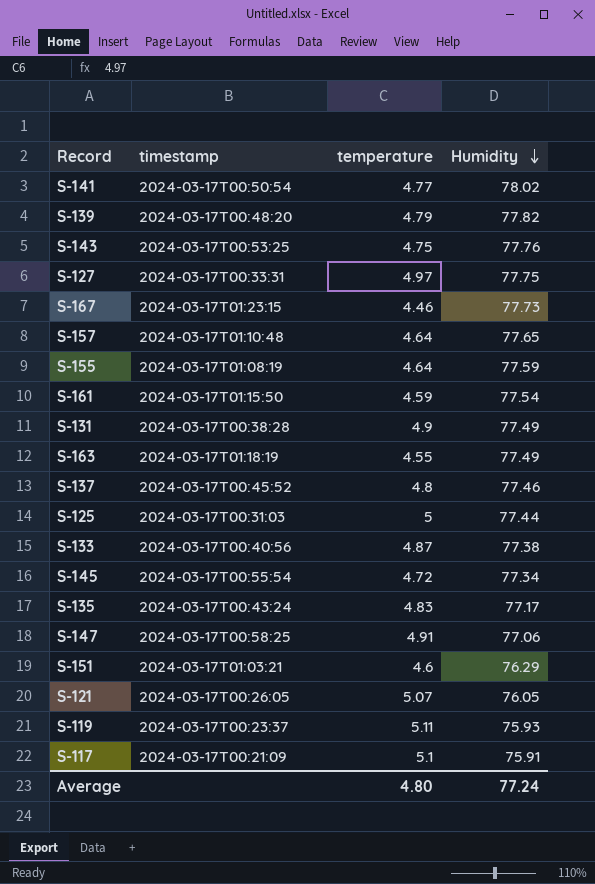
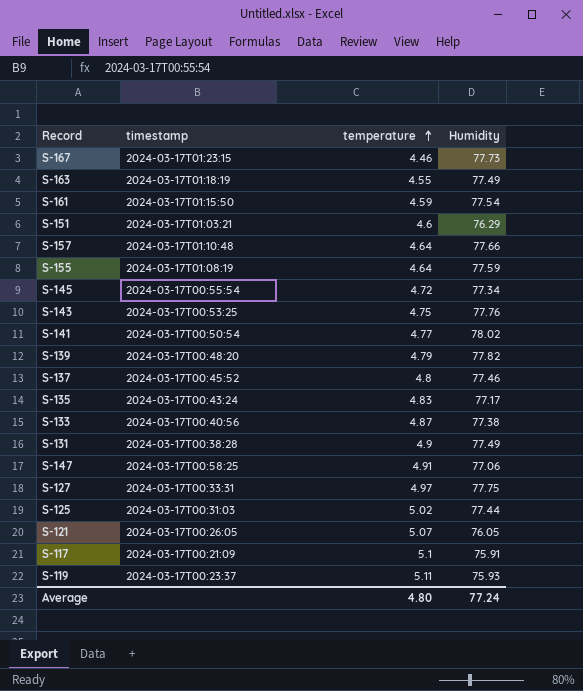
row order: Humidity descending -> temperature ascending
S-157 | Humidity: 77.65 -> 77.66
S-125 | temperature: 5 -> 5.02

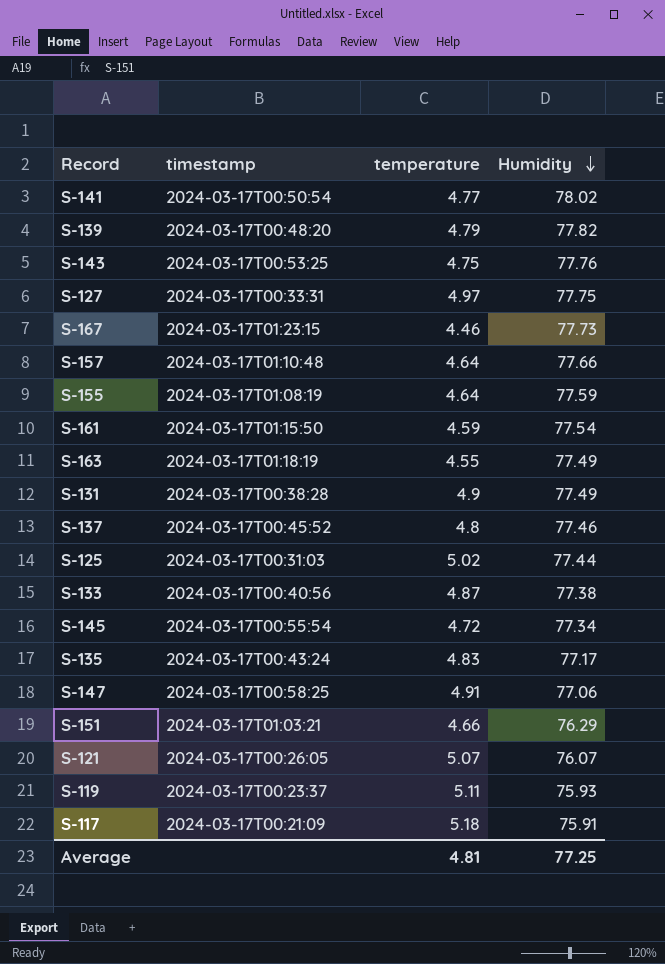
row order: temperature ascending -> Humidity descending
S-151 | temperature: 4.6 -> 4.66
S-121 | Humidity: 76.05 -> 76.07
S-117 | temperature: 5.1 -> 5.18
Average | temperature: 4.80 -> 4.81
Average | Humidity: 77.24 -> 77.25

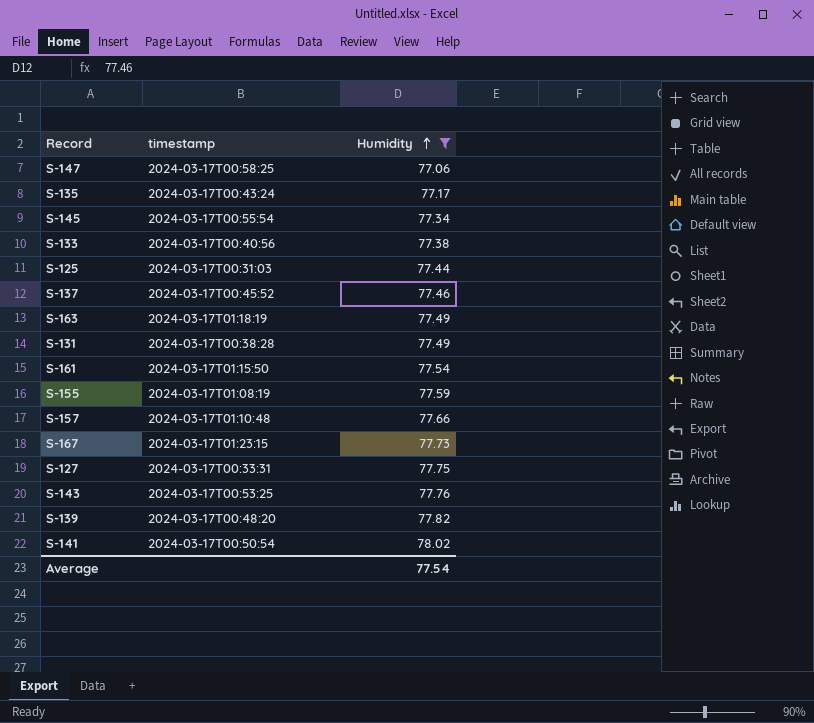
filter: none -> Humidity >= 77.06
row order: Humidity descending -> Humidity ascending
column temperature | position: 3 -> none
Average | Humidity: 77.25 -> 77.54

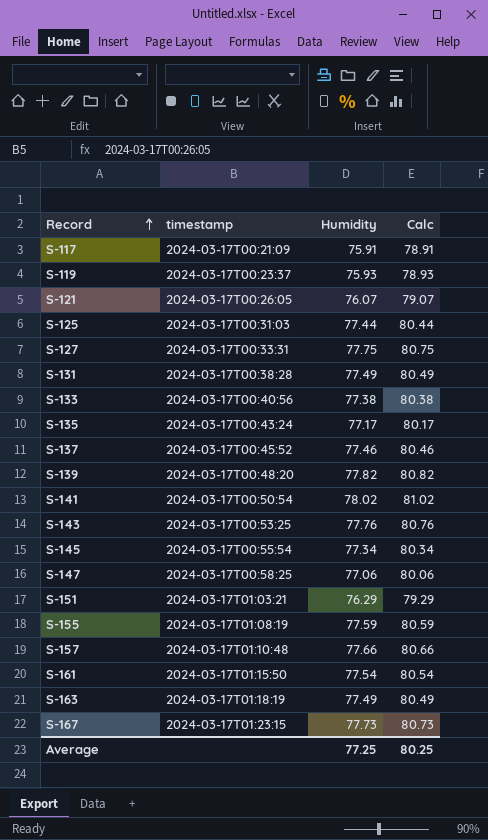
filter: Humidity >= 77.06 -> none
row order: Humidity ascending -> Record ascending
column Calc | formula: none -> [Humidity] + 3
Average | Humidity: 77.54 -> 77.25

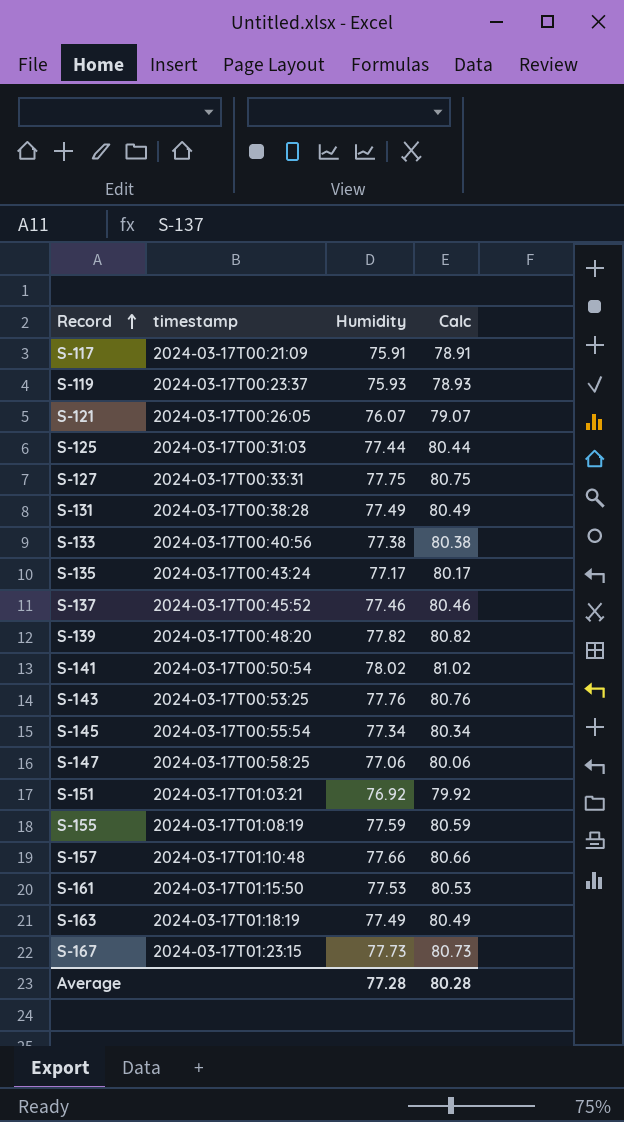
S-151 | Humidity: 76.29 -> 76.92
S-151 | Calc: 79.29 -> 79.92
S-161 | Humidity: 77.54 -> 77.53
S-161 | Calc: 80.54 -> 80.53
Average | Humidity: 77.25 -> 77.28
Average | Calc: 80.25 -> 80.28

